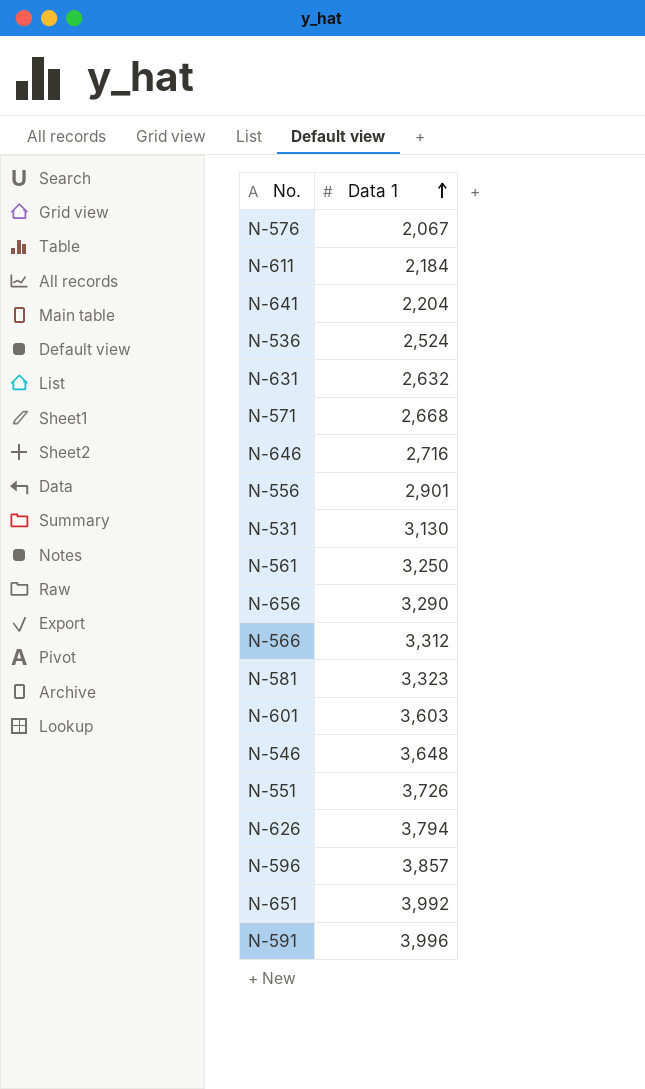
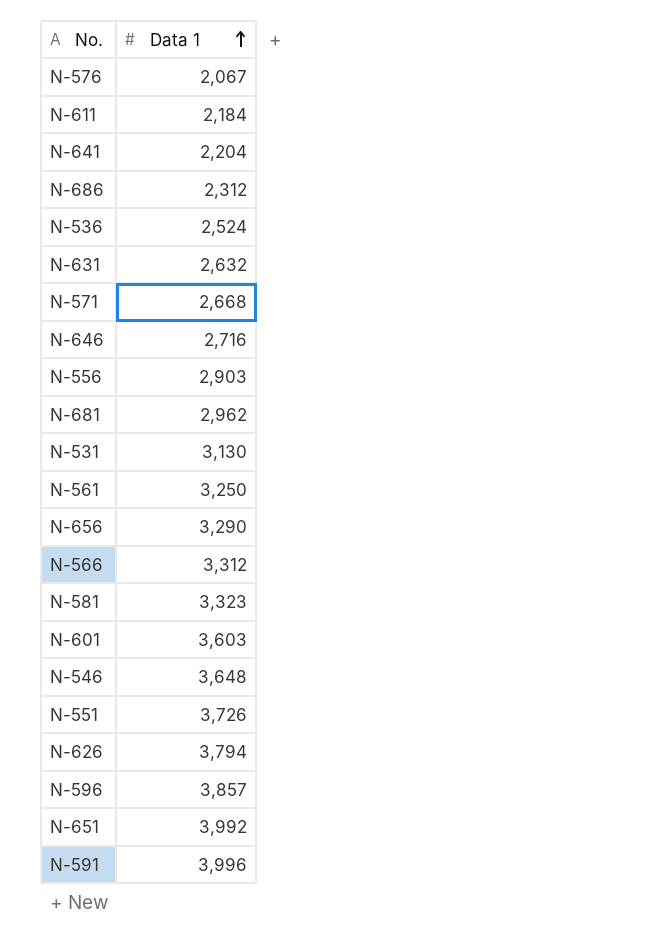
row N-686: none -> 2,312
N-556 | Data 1: 2,901 -> 2,903
row N-681: none -> 2,962

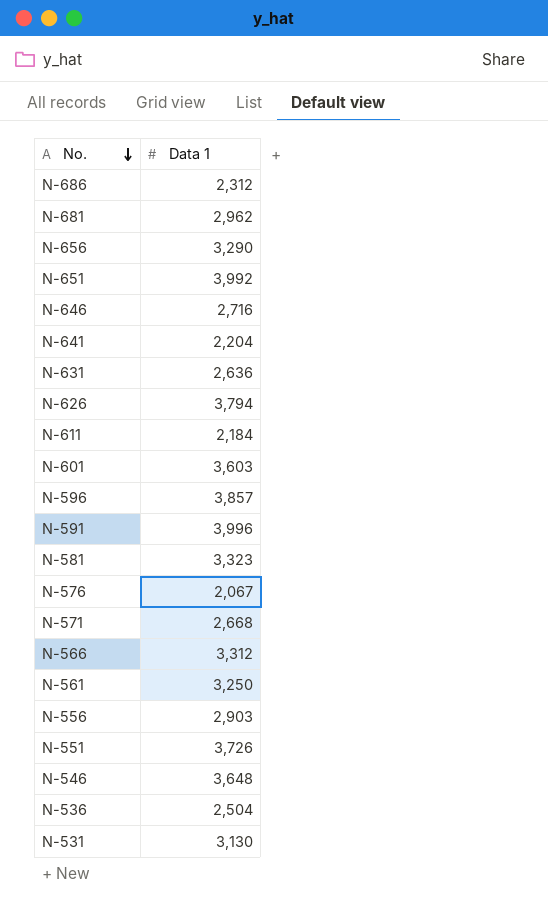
row order: Data 1 ascending -> No. descending
N-631 | Data 1: 2,632 -> 2,636
N-536 | Data 1: 2,524 -> 2,504

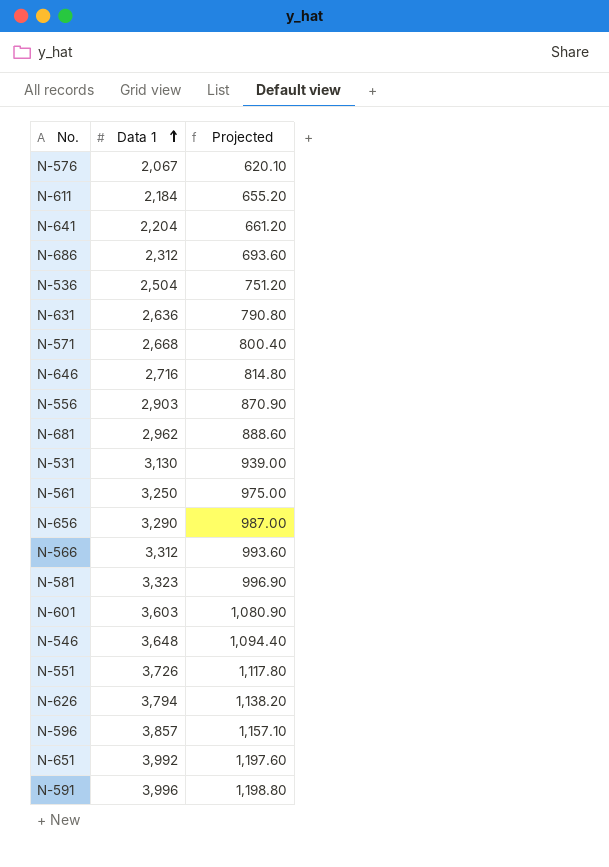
row order: No. descending -> Data 1 ascending
column Projected | formula: none -> [Data 1] * 0.3

